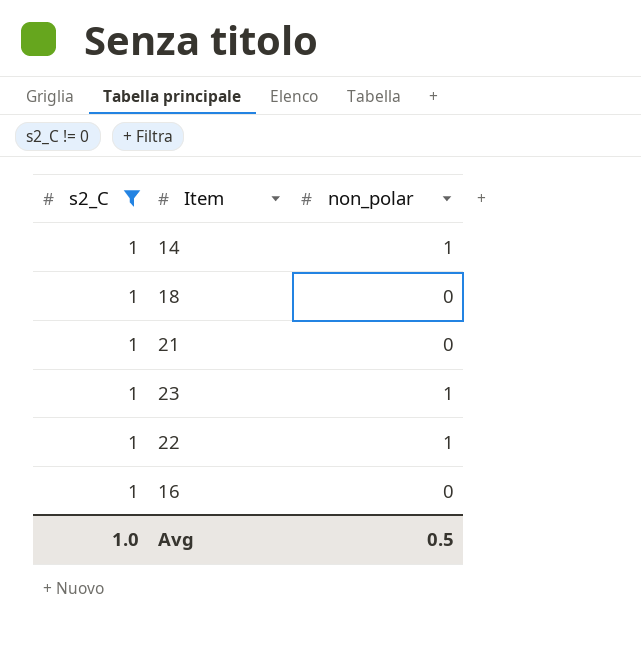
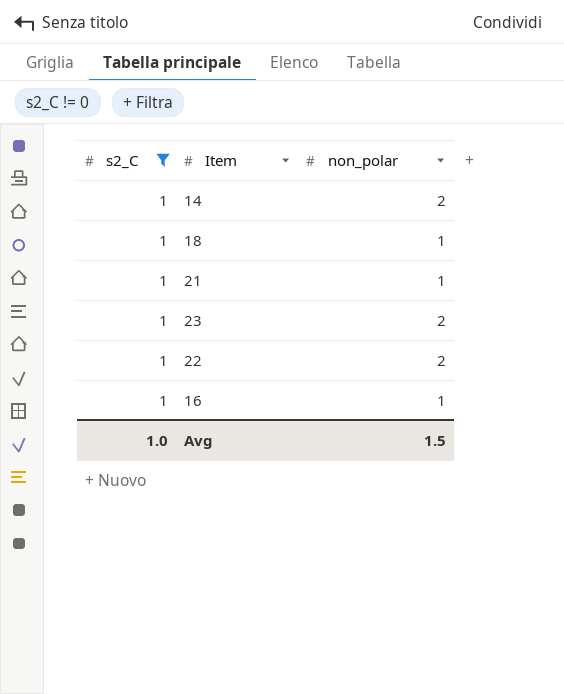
14 | non_polar: 1 -> 2
18 | non_polar: 0 -> 1
21 | non_polar: 0 -> 1
23 | non_polar: 1 -> 2
22 | non_polar: 1 -> 2
16 | non_polar: 0 -> 1
Avg | non_polar: 0.5 -> 1.5

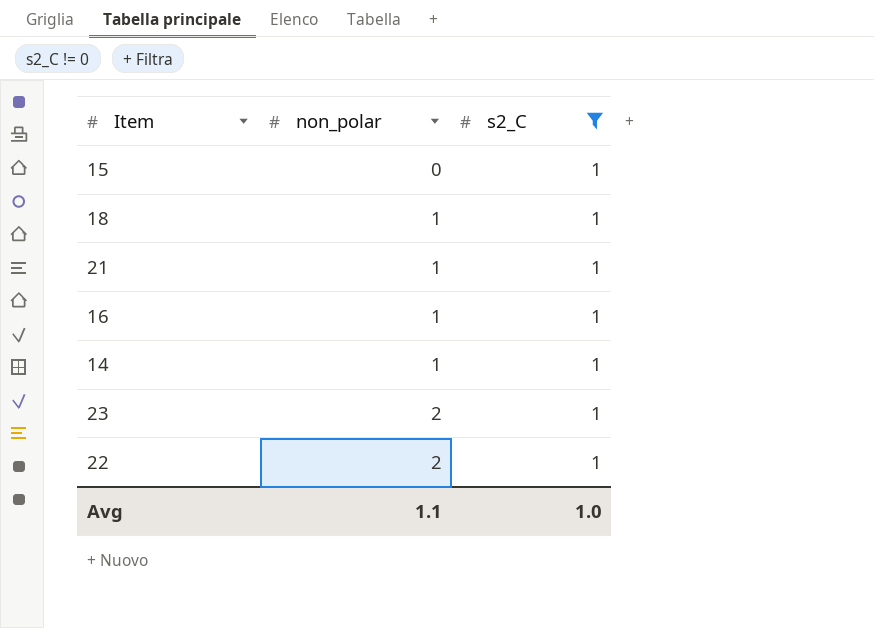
row order: none -> non_polar ascending
column s2_C | position: 1 -> 3
row 15: none -> 0 | 1
14 | non_polar: 2 -> 1
Avg | non_polar: 1.5 -> 1.1

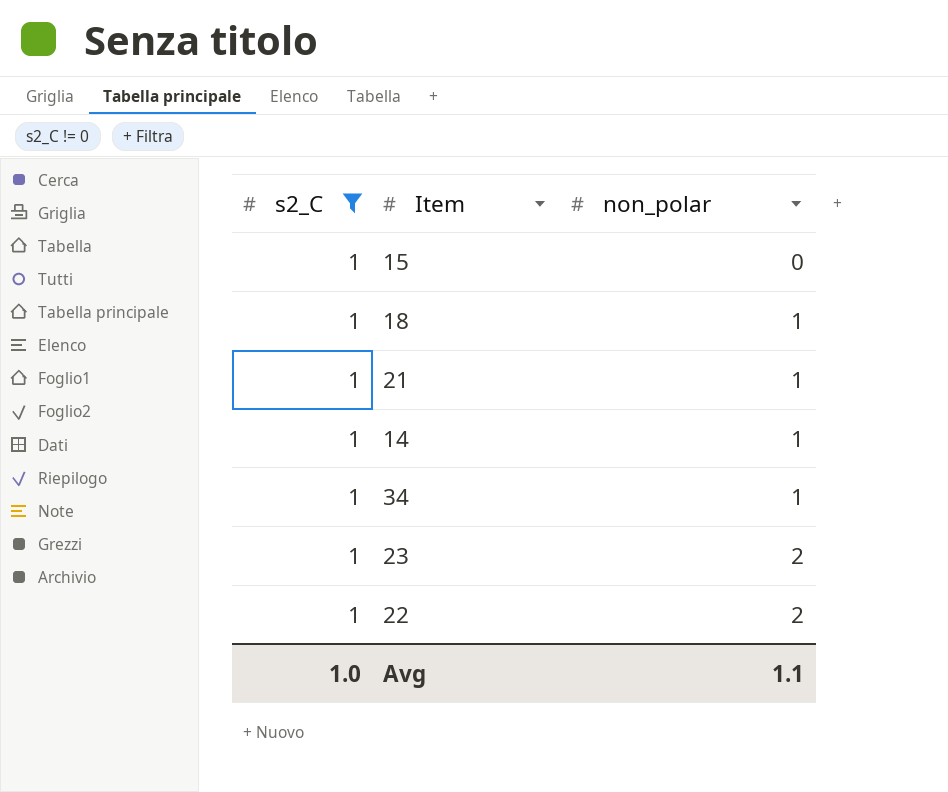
column s2_C | position: 3 -> 1
row 16: 1 | 1 -> none
row 34: none -> 1 | 1

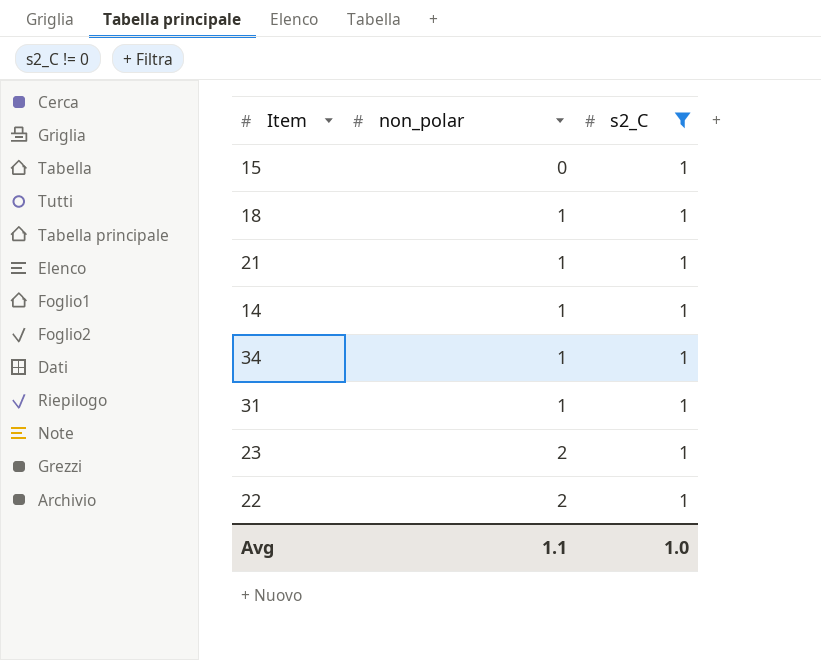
column s2_C | position: 1 -> 3
row 31: none -> 1 | 1

